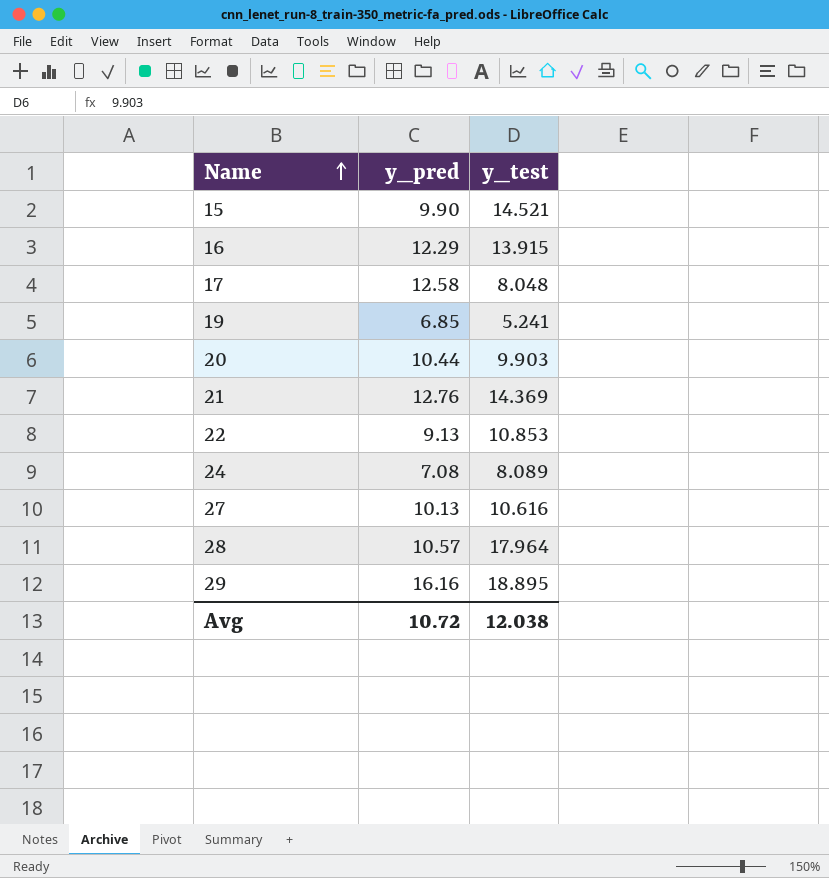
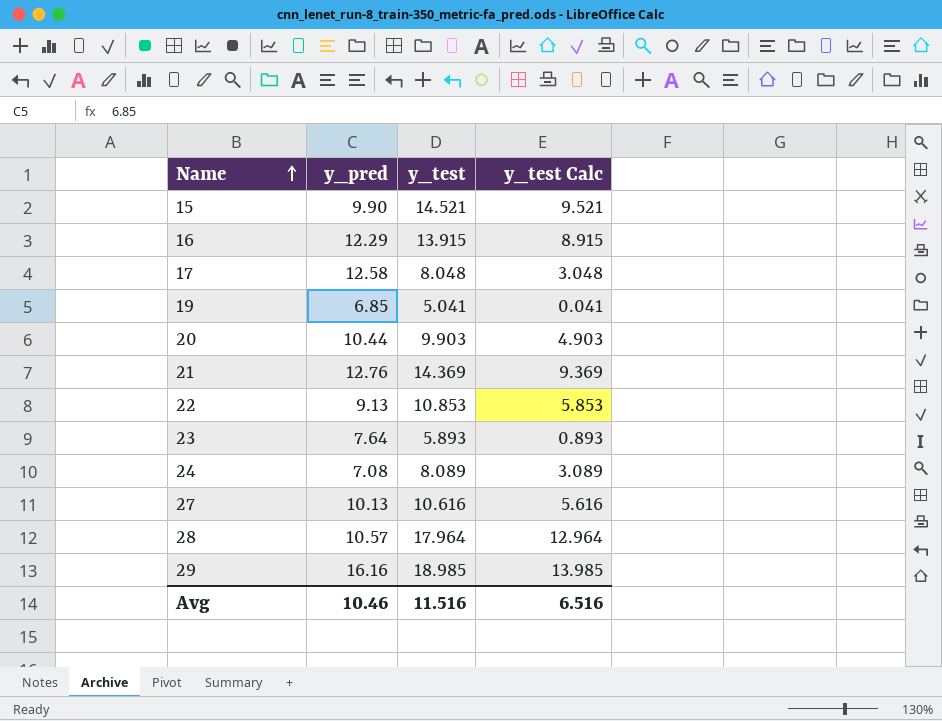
column y_test Calc | formula: none -> [y_test] - 5
19 | y_test: 5.241 -> 5.041
row 23: none -> 7.64 | 5.893 | 0.893
29 | y_test: 18.895 -> 18.985
Avg | y_pred: 10.72 -> 10.46
Avg | y_test: 12.038 -> 11.516

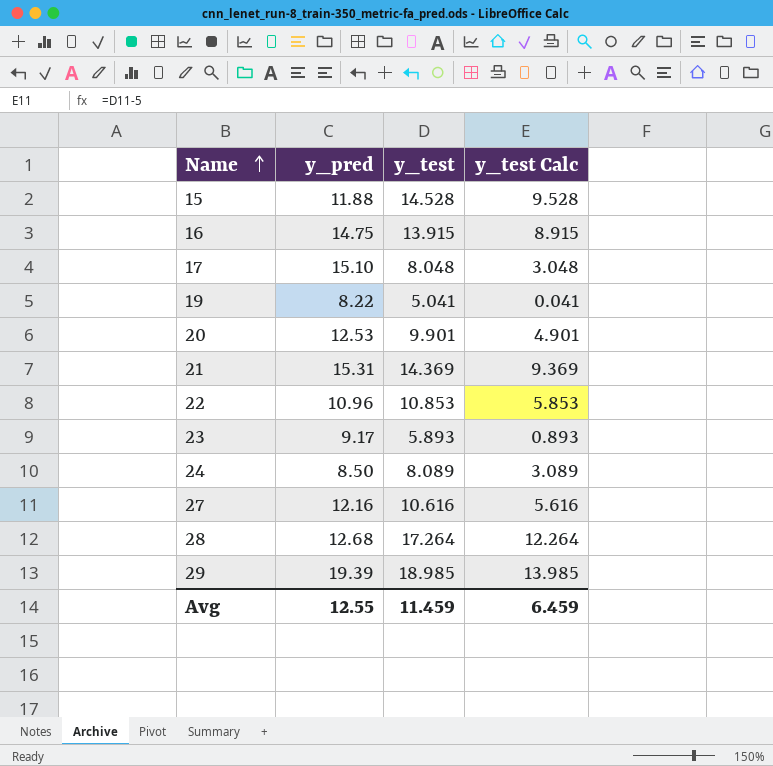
15 | y_pred: 9.90 -> 11.88
15 | y_test: 14.521 -> 14.528
15 | y_test Calc: 9.521 -> 9.528
16 | y_pred: 12.29 -> 14.75
17 | y_pred: 12.58 -> 15.10
19 | y_pred: 6.85 -> 8.22
20 | y_pred: 10.44 -> 12.53
20 | y_test: 9.903 -> 9.901
20 | y_test Calc: 4.903 -> 4.901
21 | y_pred: 12.76 -> 15.31
22 | y_pred: 9.13 -> 10.96
23 | y_pred: 7.64 -> 9.17
24 | y_pred: 7.08 -> 8.50
27 | y_pred: 10.13 -> 12.16
28 | y_pred: 10.57 -> 12.68
28 | y_test: 17.964 -> 17.264
28 | y_test Calc: 12.964 -> 12.264
29 | y_pred: 16.16 -> 19.39
Avg | y_pred: 10.46 -> 12.55
Avg | y_test: 11.516 -> 11.459
Avg | y_test Calc: 6.516 -> 6.459

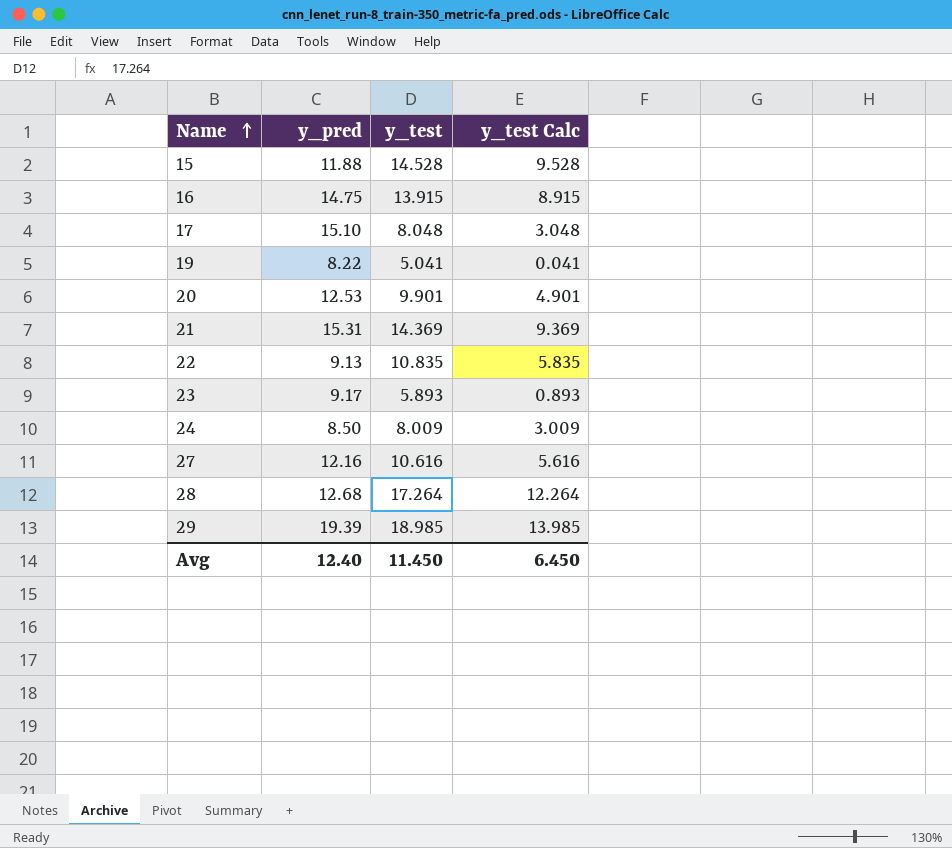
22 | y_pred: 10.96 -> 9.13
22 | y_test: 10.853 -> 10.835
22 | y_test Calc: 5.853 -> 5.835
24 | y_test: 8.089 -> 8.009
24 | y_test Calc: 3.089 -> 3.009
Avg | y_pred: 12.55 -> 12.40
Avg | y_test: 11.459 -> 11.450
Avg | y_test Calc: 6.459 -> 6.450

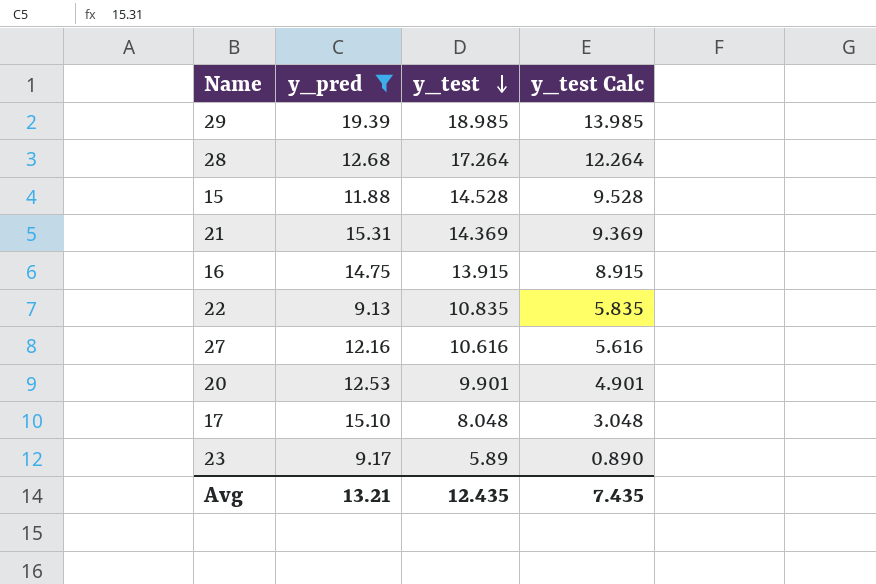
filter: none -> y_pred >= 9.13
row order: Name ascending -> y_test descending
23 | y_test: 5.893 -> 5.89
23 | y_test Calc: 0.893 -> 0.890
Avg | y_pred: 12.40 -> 13.21
Avg | y_test: 11.450 -> 12.435
Avg | y_test Calc: 6.450 -> 7.435

